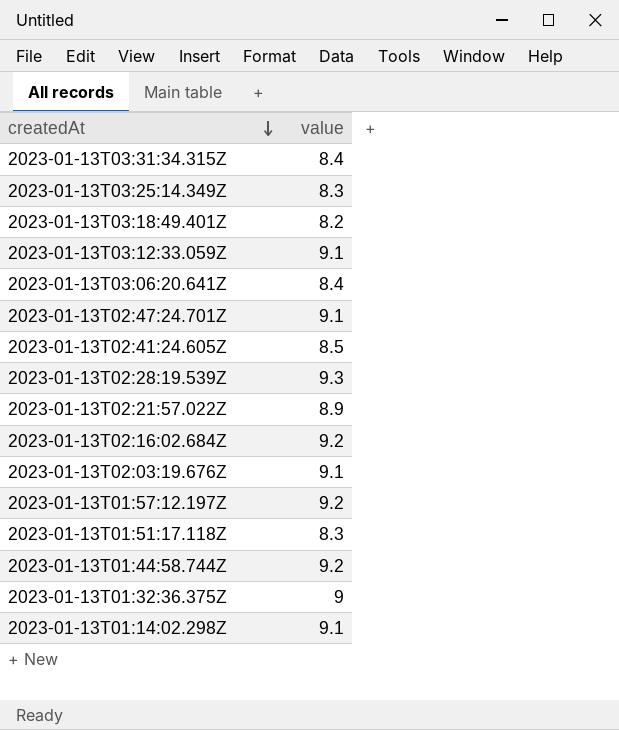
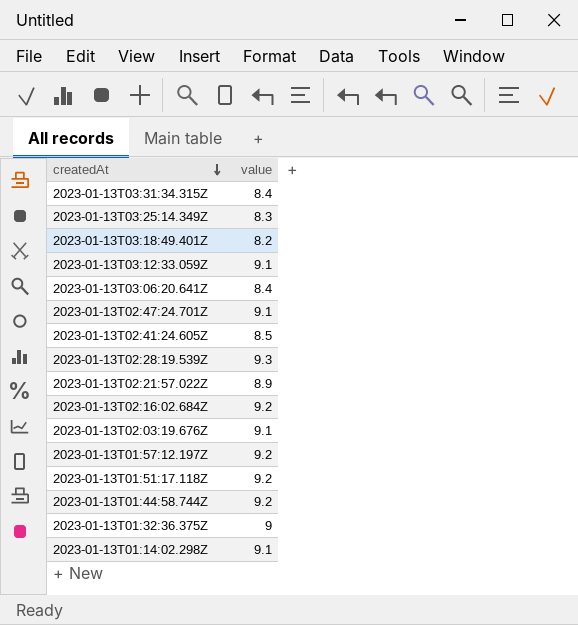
2023-01-13T01:51:17.118Z | value: 8.3 -> 9.2

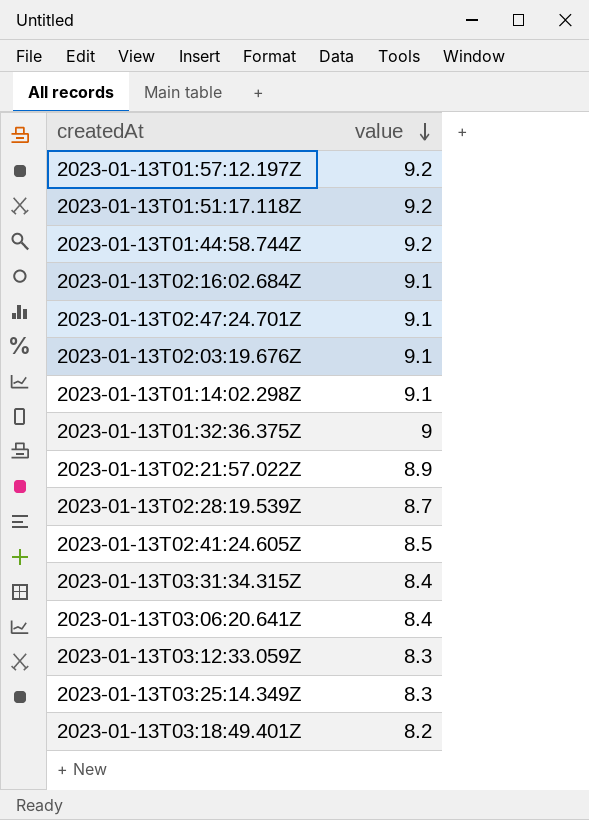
row order: createdAt descending -> value descending
2023-01-13T02:16:02.684Z | value: 9.2 -> 9.1
2023-01-13T02:28:19.539Z | value: 9.3 -> 8.7
2023-01-13T03:12:33.059Z | value: 9.1 -> 8.3

